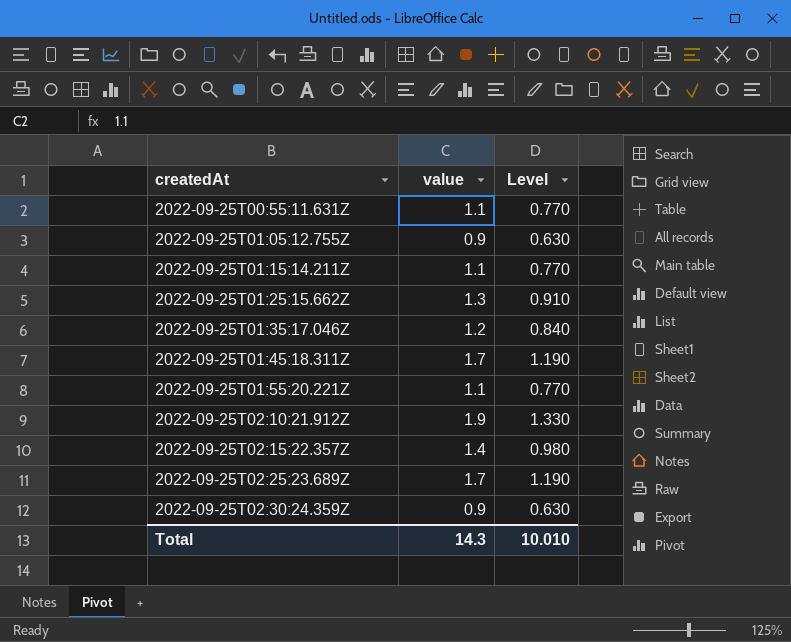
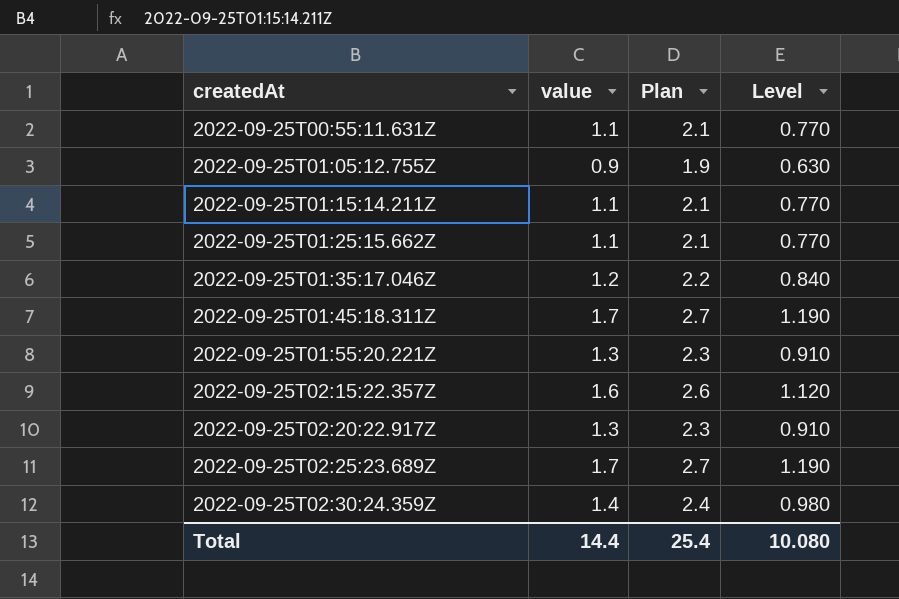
column Plan | formula: none -> [value] + 1
row 2022-09-25T02:10:21.912Z: 1.9 | 1.330 -> none
2022-09-25T01:25:15.662Z | value: 1.3 -> 1.1
2022-09-25T01:25:15.662Z | Level: 0.910 -> 0.770
2022-09-25T01:55:20.221Z | value: 1.1 -> 1.3
2022-09-25T01:55:20.221Z | Level: 0.770 -> 0.910
2022-09-25T02:15:22.357Z | value: 1.4 -> 1.6
2022-09-25T02:15:22.357Z | Level: 0.980 -> 1.120
row 2022-09-25T02:20:22.917Z: none -> 1.3 | 2.3 | 0.910
2022-09-25T02:30:24.359Z | value: 0.9 -> 1.4
2022-09-25T02:30:24.359Z | Level: 0.630 -> 0.980
Total | value: 14.3 -> 14.4
Total | Level: 10.010 -> 10.080

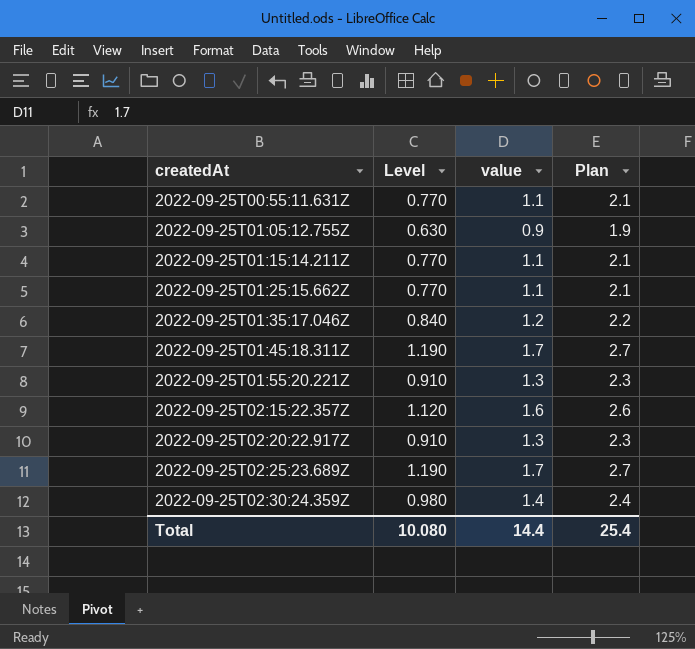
column Level | position: 4 -> 2

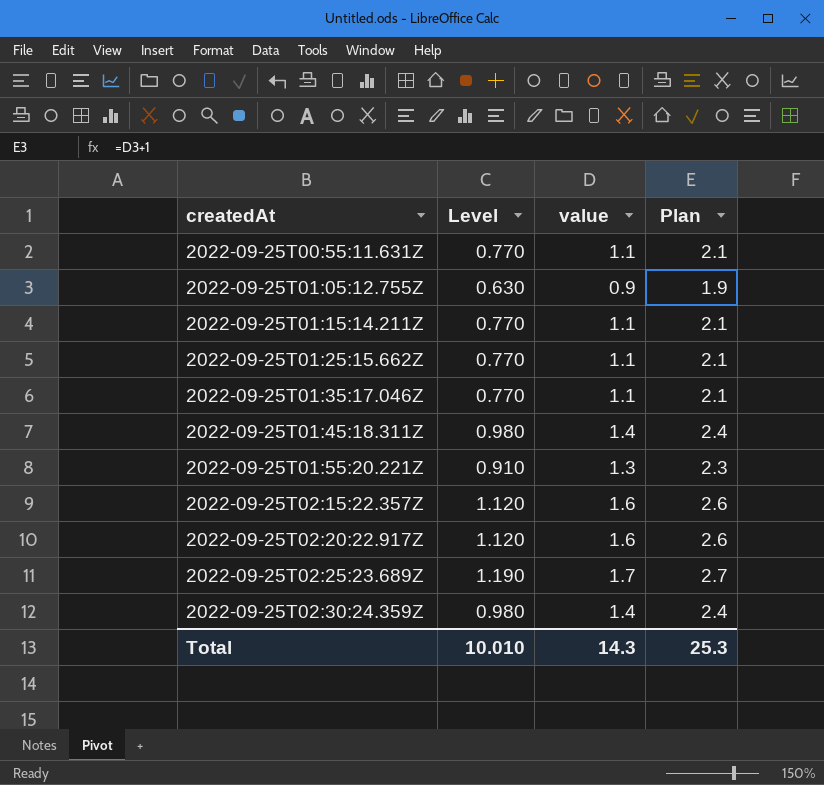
2022-09-25T01:35:17.046Z | Level: 0.840 -> 0.770
2022-09-25T01:35:17.046Z | value: 1.2 -> 1.1
2022-09-25T01:35:17.046Z | Plan: 2.2 -> 2.1
2022-09-25T01:45:18.311Z | Level: 1.190 -> 0.980
2022-09-25T01:45:18.311Z | value: 1.7 -> 1.4
2022-09-25T01:45:18.311Z | Plan: 2.7 -> 2.4
2022-09-25T02:20:22.917Z | Level: 0.910 -> 1.120
2022-09-25T02:20:22.917Z | value: 1.3 -> 1.6
2022-09-25T02:20:22.917Z | Plan: 2.3 -> 2.6
Total | Level: 10.080 -> 10.010
Total | value: 14.4 -> 14.3
Total | Plan: 25.4 -> 25.3

